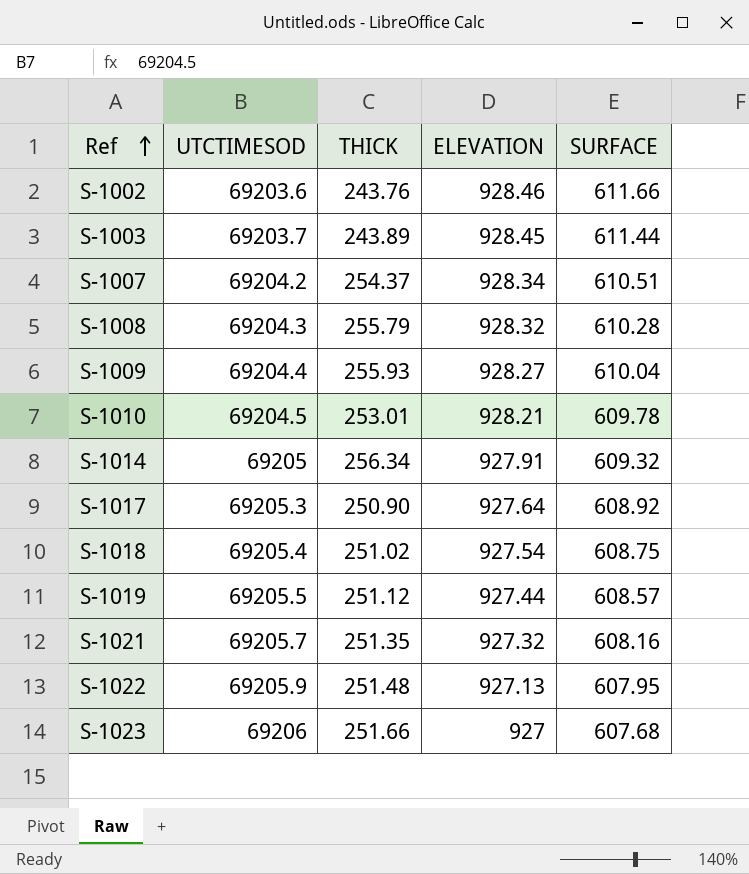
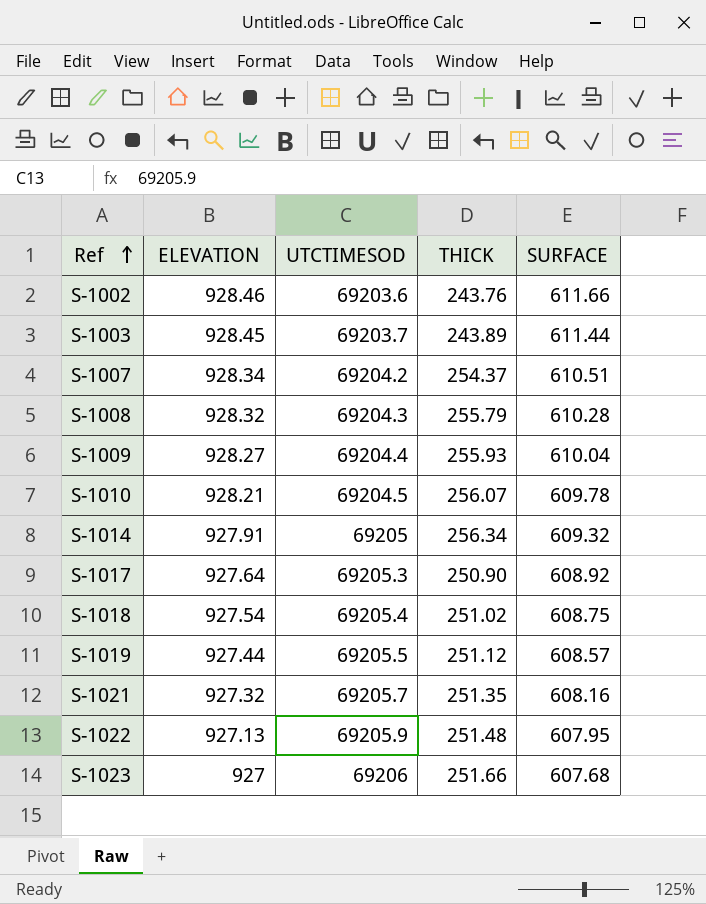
column ELEVATION | position: 4 -> 2
S-1010 | THICK: 253.01 -> 256.07

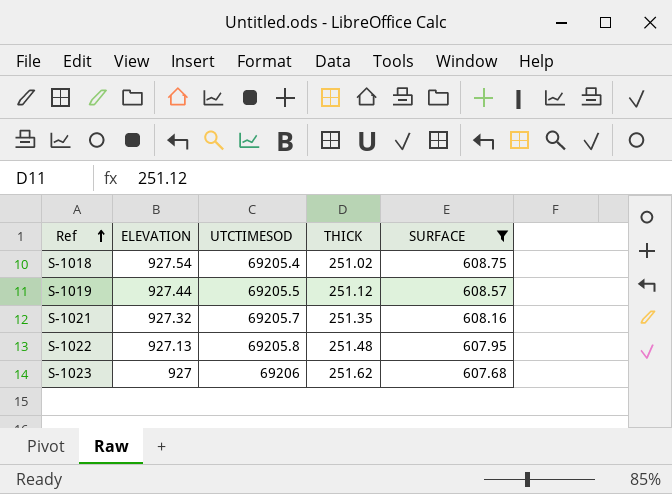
filter: none -> SURFACE <= 608.75
S-1022 | UTCTIMESOD: 69205.9 -> 69205.8
S-1023 | THICK: 251.66 -> 251.62

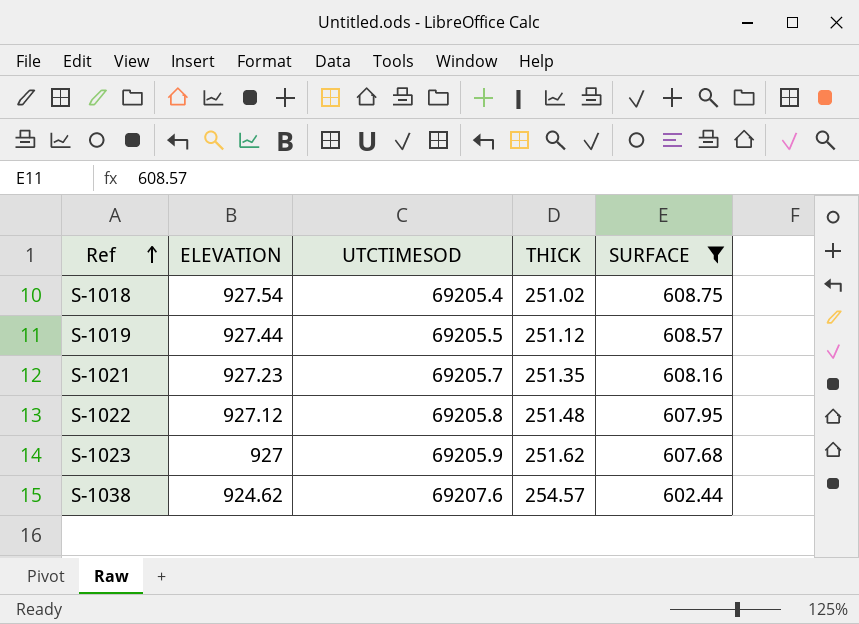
S-1021 | ELEVATION: 927.32 -> 927.23
S-1022 | ELEVATION: 927.13 -> 927.12
S-1023 | UTCTIMESOD: 69206 -> 69205.9
row S-1038: none -> 924.62 | 69207.6 | 254.57 | 602.44

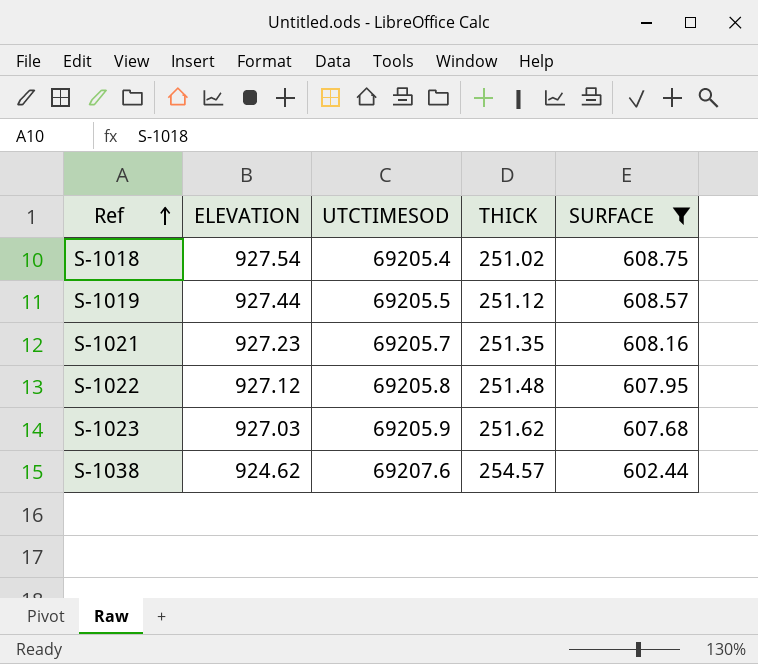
S-1023 | ELEVATION: 927 -> 927.03

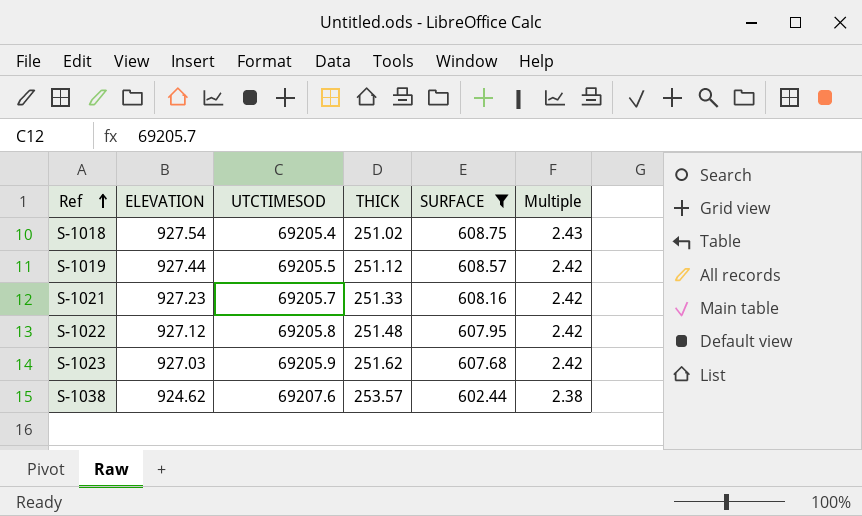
column Multiple | formula: none -> [SURFACE] / [THICK]
S-1021 | THICK: 251.35 -> 251.33
S-1038 | THICK: 254.57 -> 253.57

